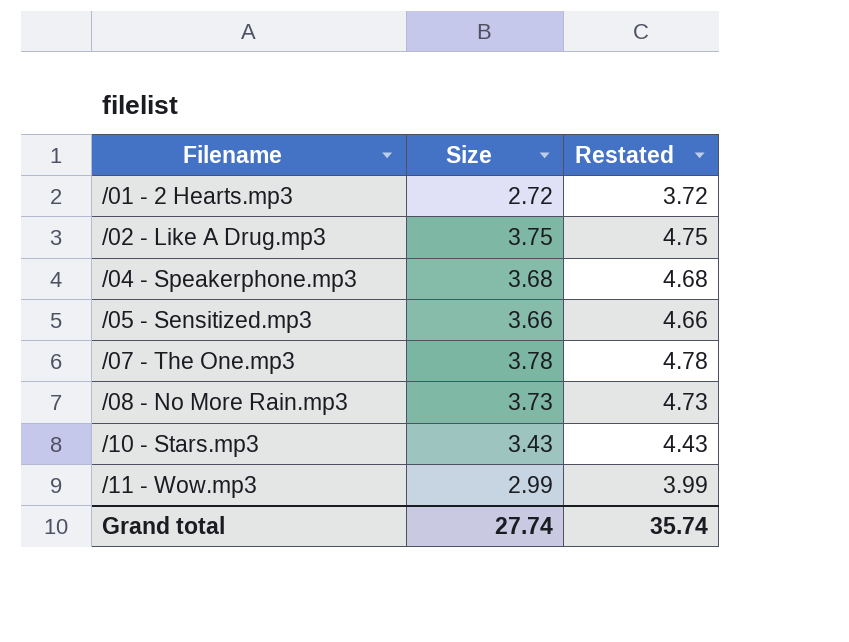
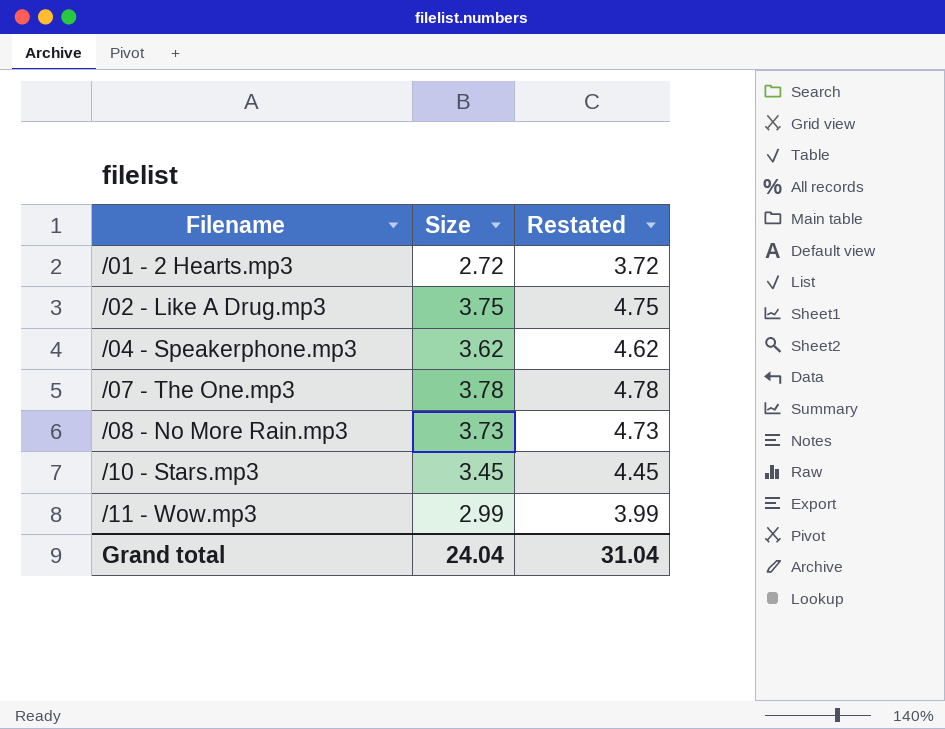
row /05 - Sensitized.mp3: 3.66 | 4.66 -> none
/04 - Speakerphone.mp3 | Size: 3.68 -> 3.62
/04 - Speakerphone.mp3 | Restated: 4.68 -> 4.62
/10 - Stars.mp3 | Size: 3.43 -> 3.45
/10 - Stars.mp3 | Restated: 4.43 -> 4.45
Grand total | Size: 27.74 -> 24.04
Grand total | Restated: 35.74 -> 31.04

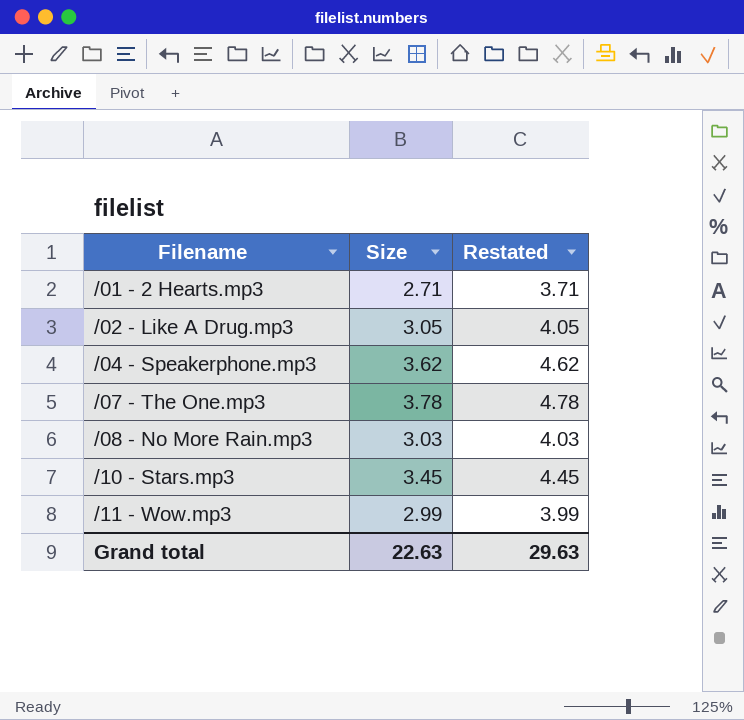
/01 - 2 Hearts.mp3 | Size: 2.72 -> 2.71
/01 - 2 Hearts.mp3 | Restated: 3.72 -> 3.71
/02 - Like A Drug.mp3 | Size: 3.75 -> 3.05
/02 - Like A Drug.mp3 | Restated: 4.75 -> 4.05
/08 - No More Rain.mp3 | Size: 3.73 -> 3.03
/08 - No More Rain.mp3 | Restated: 4.73 -> 4.03
Grand total | Size: 24.04 -> 22.63
Grand total | Restated: 31.04 -> 29.63

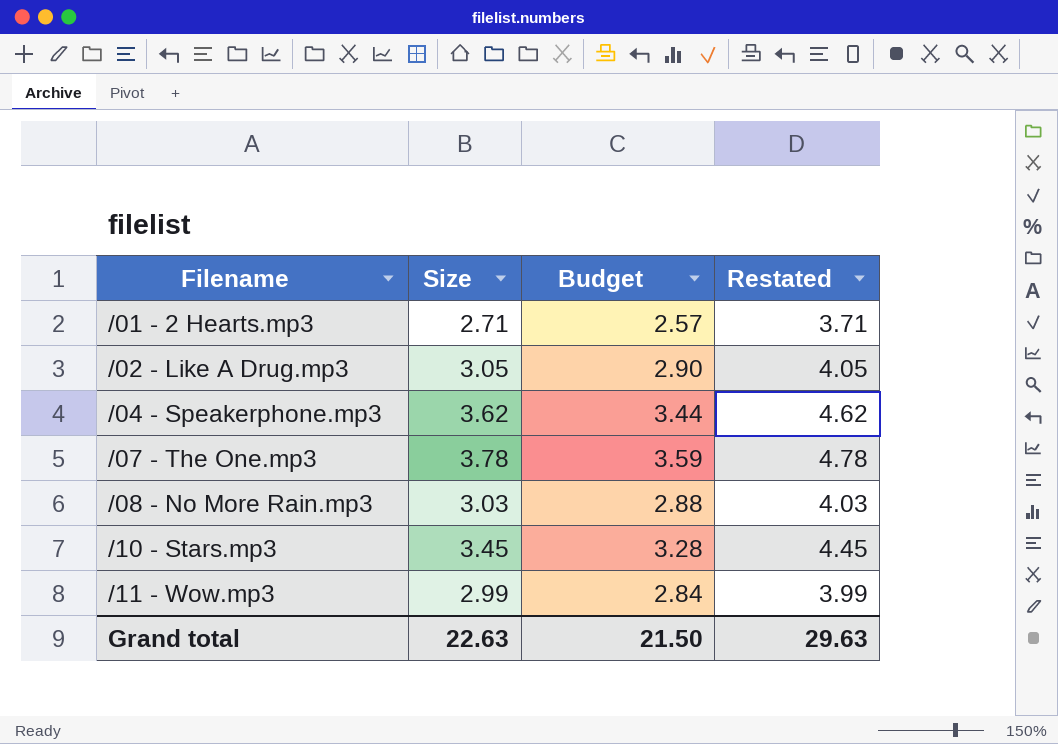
column Budget | formula: none -> [Size] * 0.95

